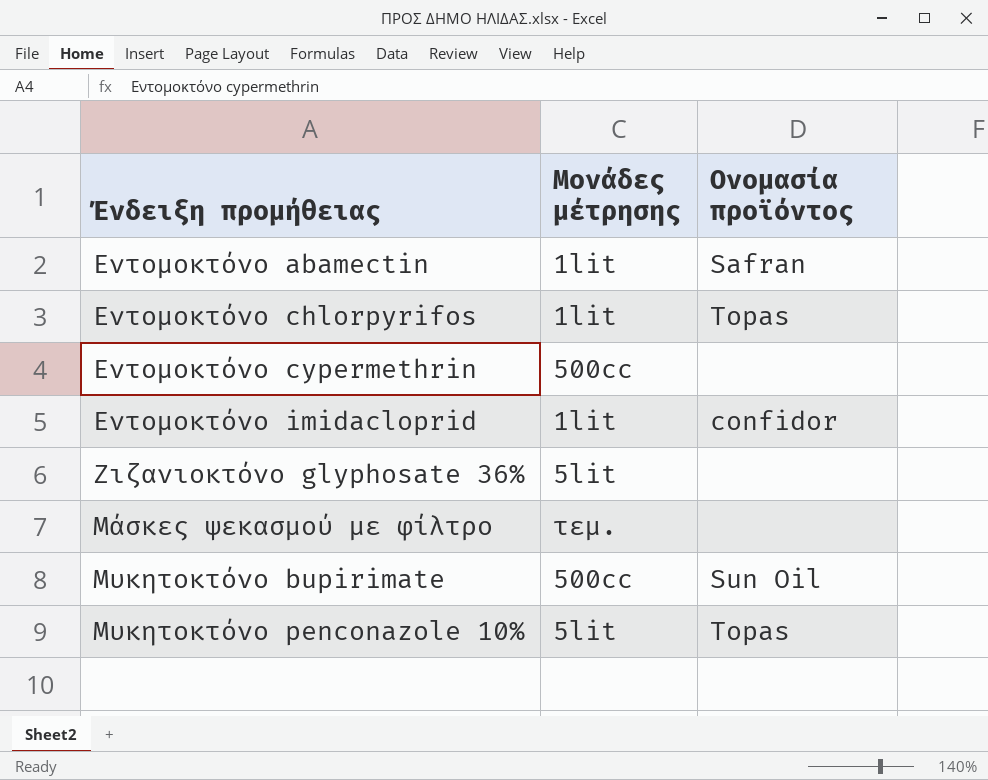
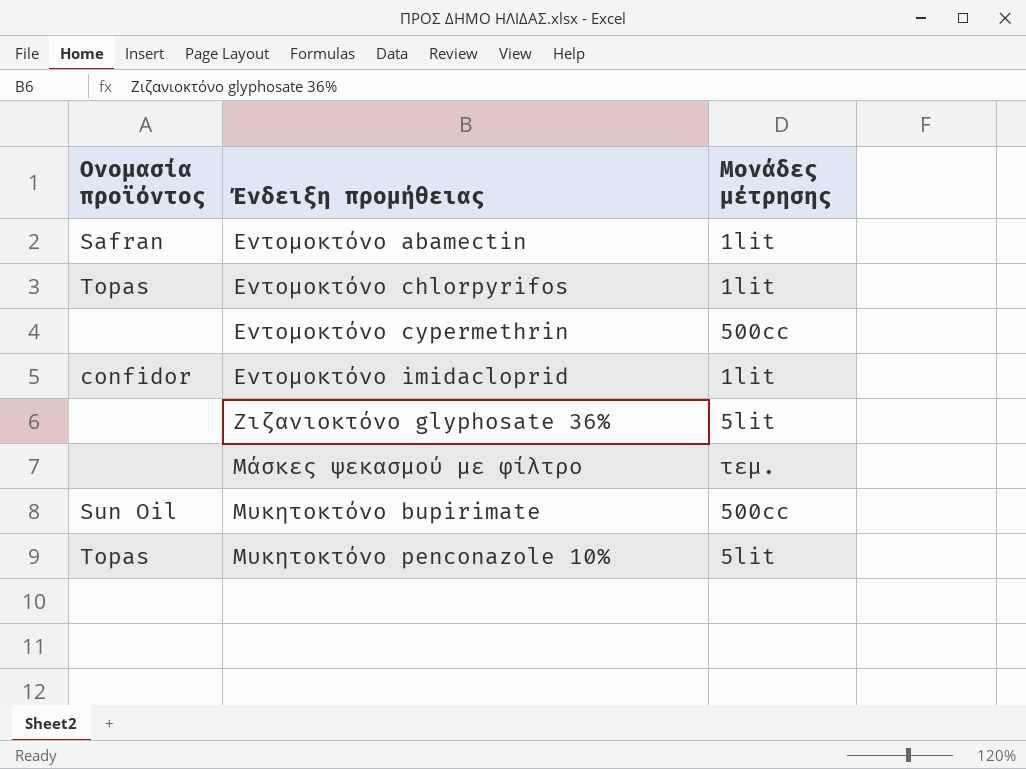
column Ονομασία προϊόντος | position: 3 -> 1

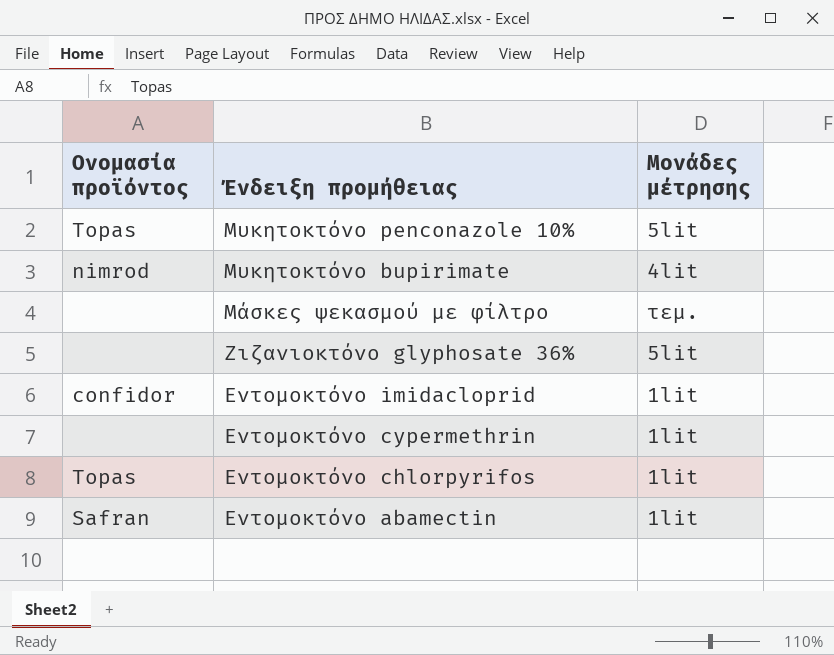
row order: Ένδειξη προμήθειας ascending -> Ένδειξη προμήθειας descending
Μυκητοκτόνο bupirimate | Ονομασία προϊόντος: Sun Oil -> nimrod
Μυκητοκτόνο bupirimate | Μονάδες μέτρησης: 500cc -> 4lit
Εντομοκτόνο cypermethrin | Μονάδες μέτρησης: 500cc -> 1lit

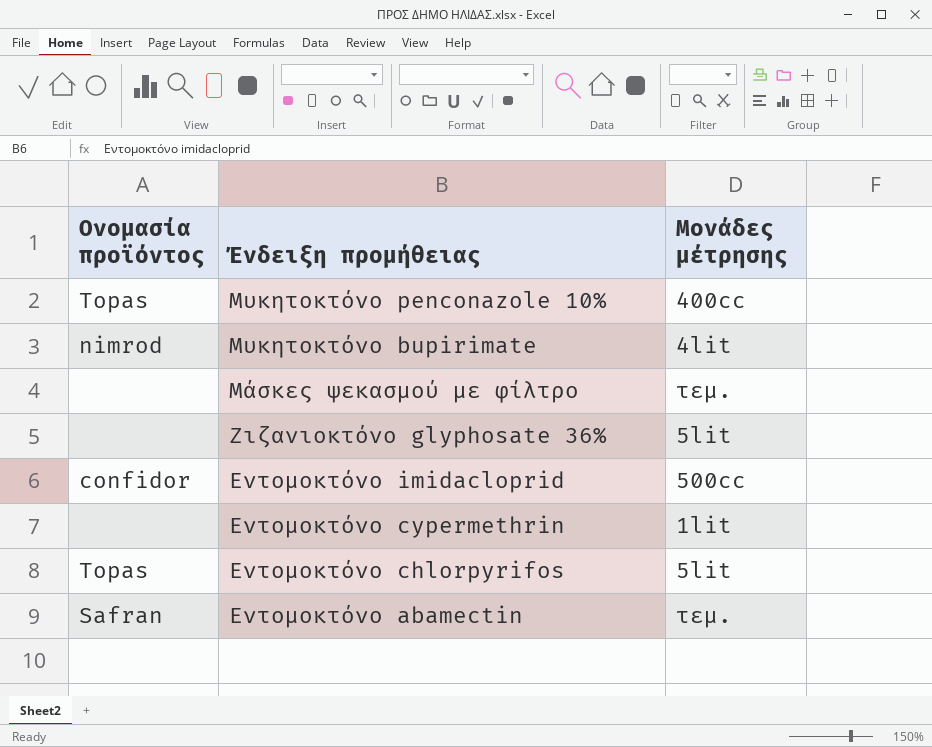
Μυκητοκτόνο penconazole 10% | Μονάδες μέτρησης: 5lit -> 400cc
Εντομοκτόνο imidacloprid | Μονάδες μέτρησης: 1lit -> 500cc
Εντομοκτόνο chlorpyrifos | Μονάδες μέτρησης: 1lit -> 5lit
Εντομοκτόνο abamectin | Μονάδες μέτρησης: 1lit -> τεμ.

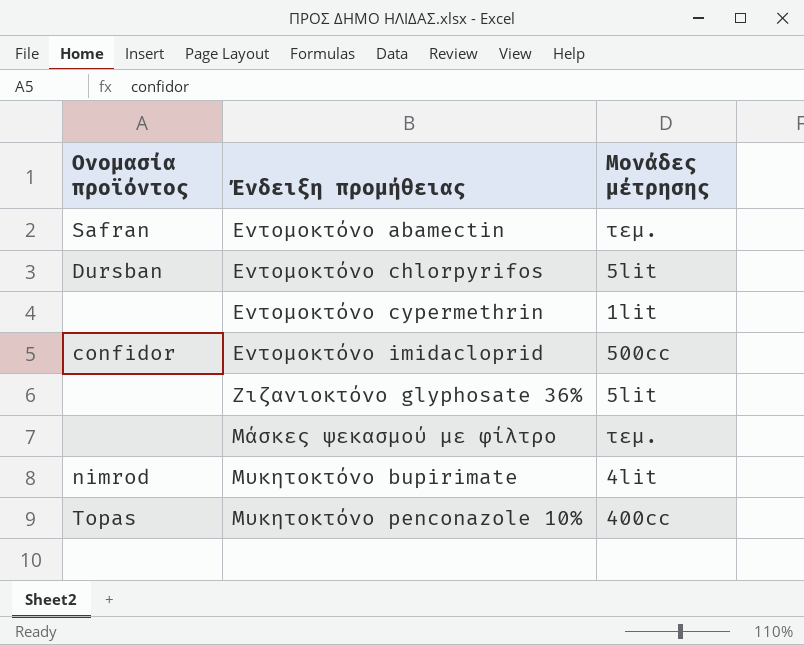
row order: Ένδειξη προμήθειας descending -> Ένδειξη προμήθειας ascending
Εντομοκτόνο chlorpyrifos | Ονομασία προϊόντος: Topas -> Dursban

